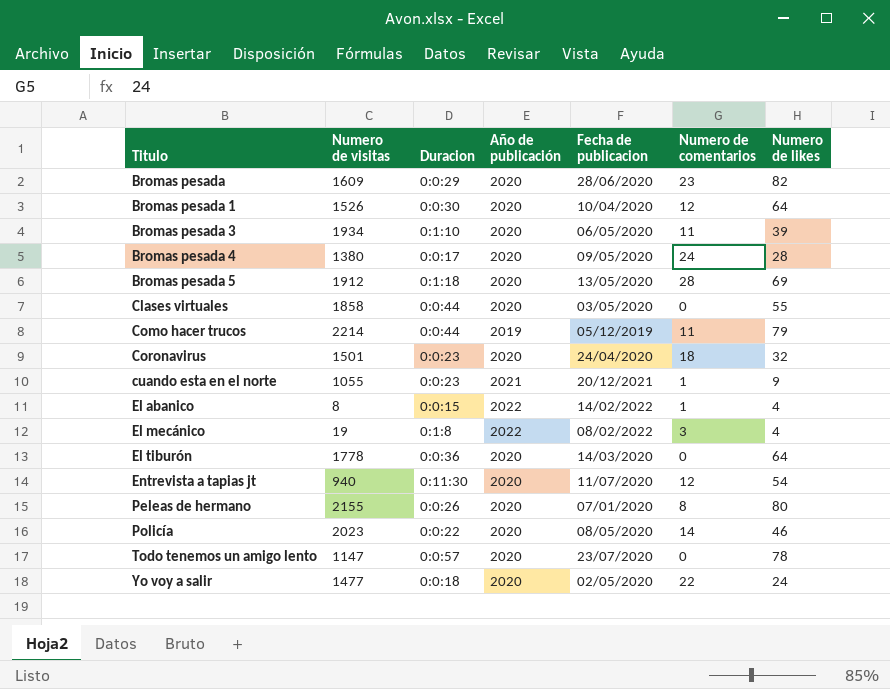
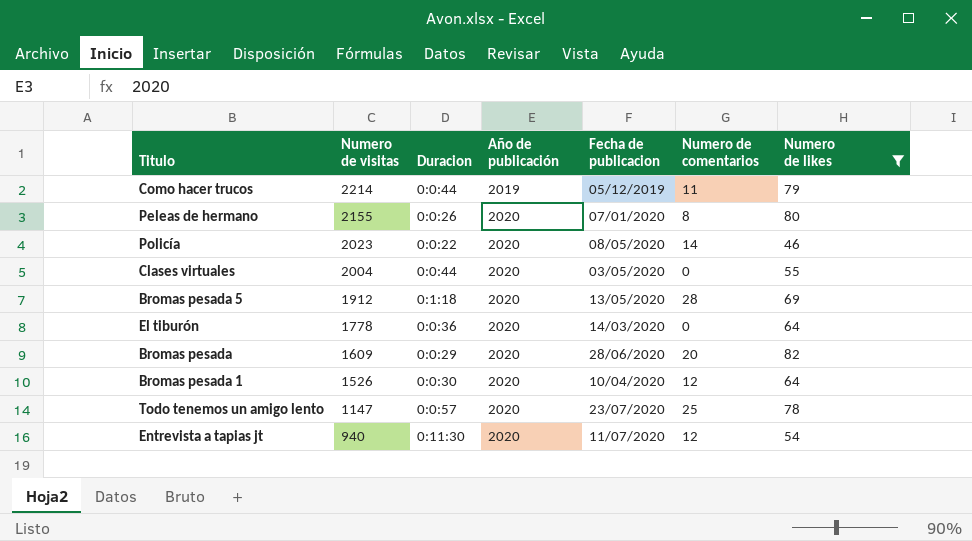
filter: none -> Numero de likes >= 46
row order: Titulo ascending -> Numero de visitas descending
Clases virtuales | Numero de visitas: 1858 -> 2004
Bromas pesada | Numero de comentarios: 23 -> 20
Todo tenemos un amigo lento | Numero de comentarios: 0 -> 25

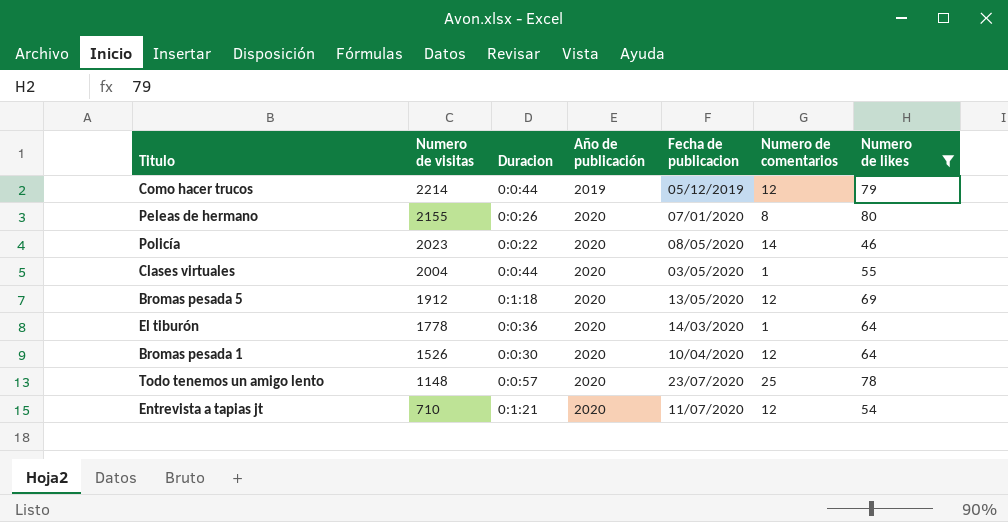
row Bromas pesada: 1609 | 0:0:29 | 2020 | 28/06/2020 | 20 | 82 -> none
Como hacer trucos | Numero de comentarios: 11 -> 12
Clases virtuales | Numero de comentarios: 0 -> 1
Bromas pesada 5 | Numero de comentarios: 28 -> 12
El tiburón | Numero de comentarios: 0 -> 1
Todo tenemos un amigo lento | Numero de visitas: 1147 -> 1148
Entrevista a tapias jt | Numero de visitas: 940 -> 710
Entrevista a tapias jt | Duracion: 0:11:30 -> 0:1:21

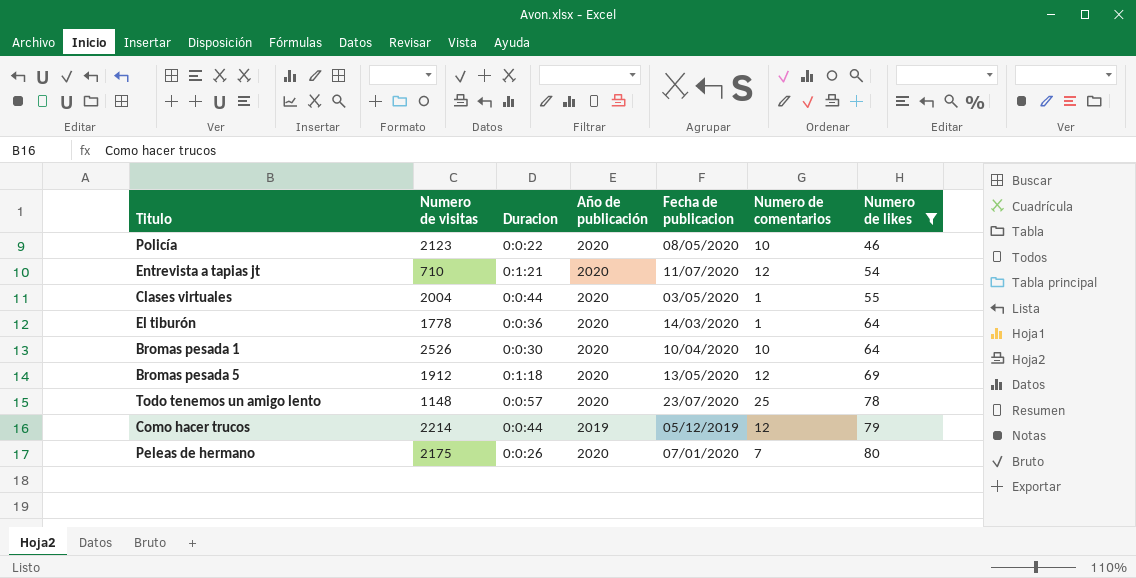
row order: Numero de visitas descending -> Numero de likes ascending
Policía | Numero de visitas: 2023 -> 2123
Policía | Numero de comentarios: 14 -> 10
Bromas pesada 1 | Numero de visitas: 1526 -> 2526
Bromas pesada 1 | Numero de comentarios: 12 -> 10
Peleas de hermano | Numero de visitas: 2155 -> 2175
Peleas de hermano | Numero de comentarios: 8 -> 7

